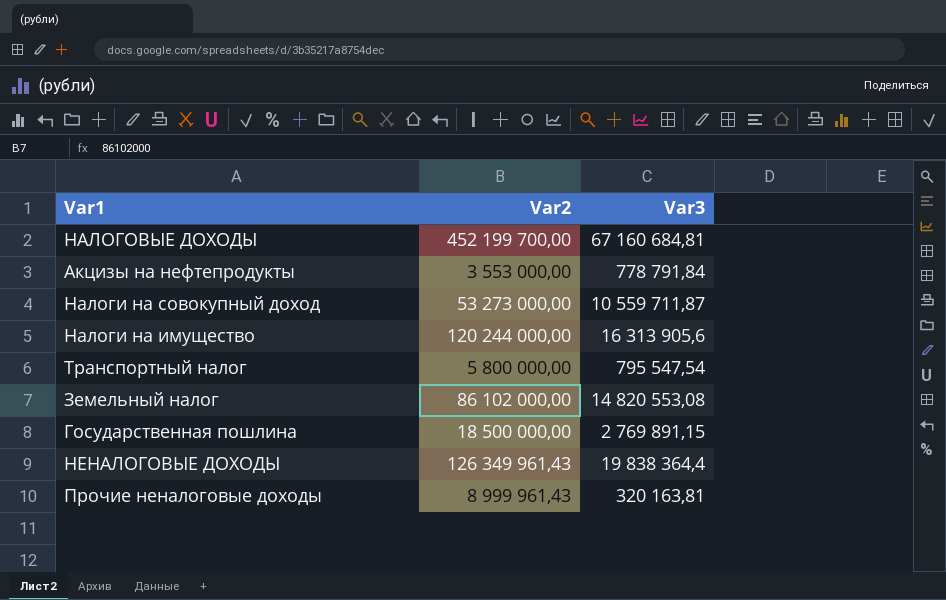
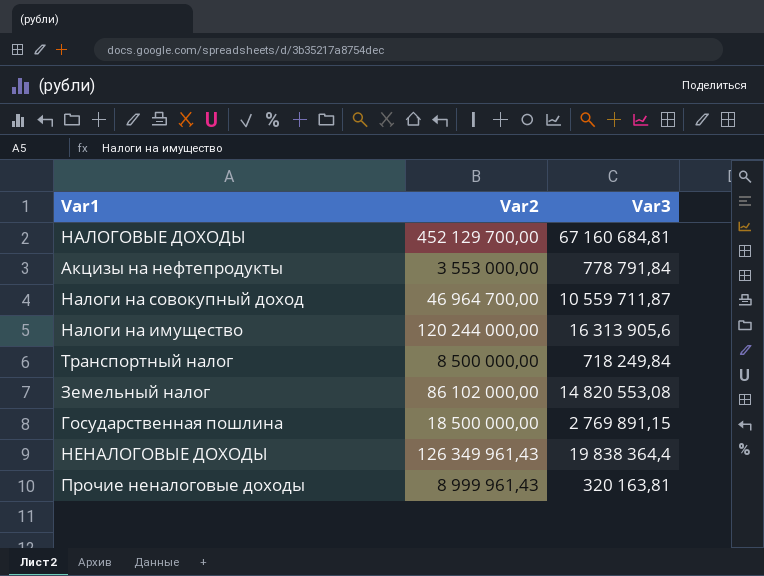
НАЛОГОВЫЕ ДОХОДЫ | Var2: 452 199 700,00 -> 452 129 700,00
Налоги на совокупный доход | Var2: 53 273 000,00 -> 46 964 700,00
Транспортный налог | Var2: 5 800 000,00 -> 8 500 000,00
Транспортный налог | Var3: 795 547,54 -> 718 249,84

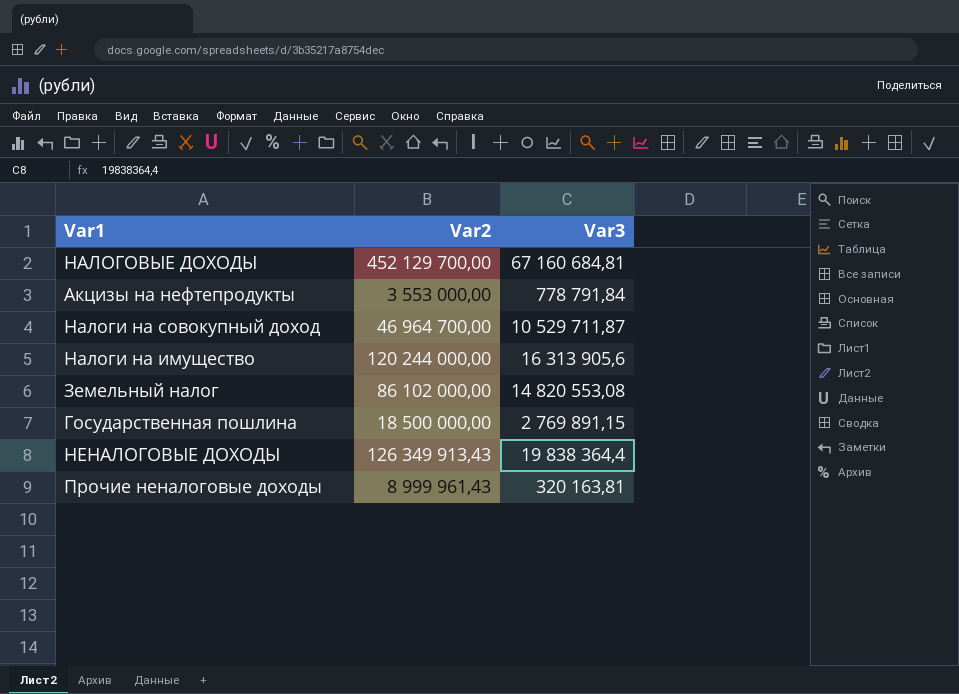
row Транспортный налог: 8 500 000,00 | 718 249,84 -> none
Налоги на совокупный доход | Var3: 10 559 711,87 -> 10 529 711,87
НЕНАЛОГОВЫЕ ДОХОДЫ | Var2: 126 349 961,43 -> 126 349 913,43

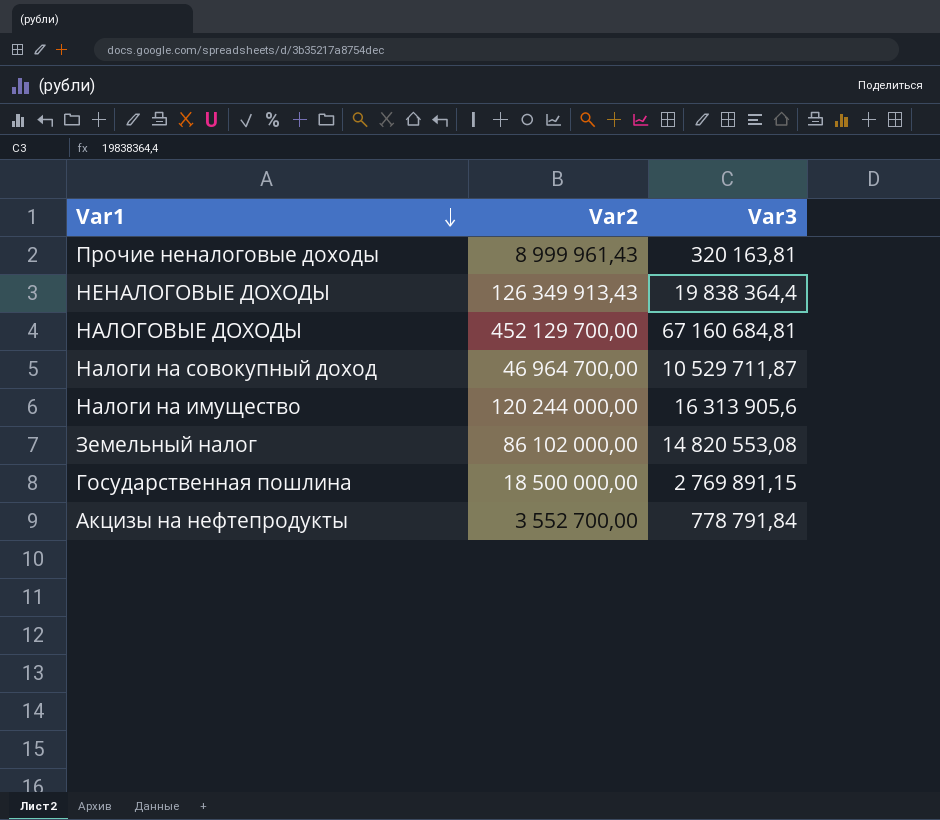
row order: none -> Var1 descending
Акцизы на нефтепродукты | Var2: 3 553 000,00 -> 3 552 700,00

